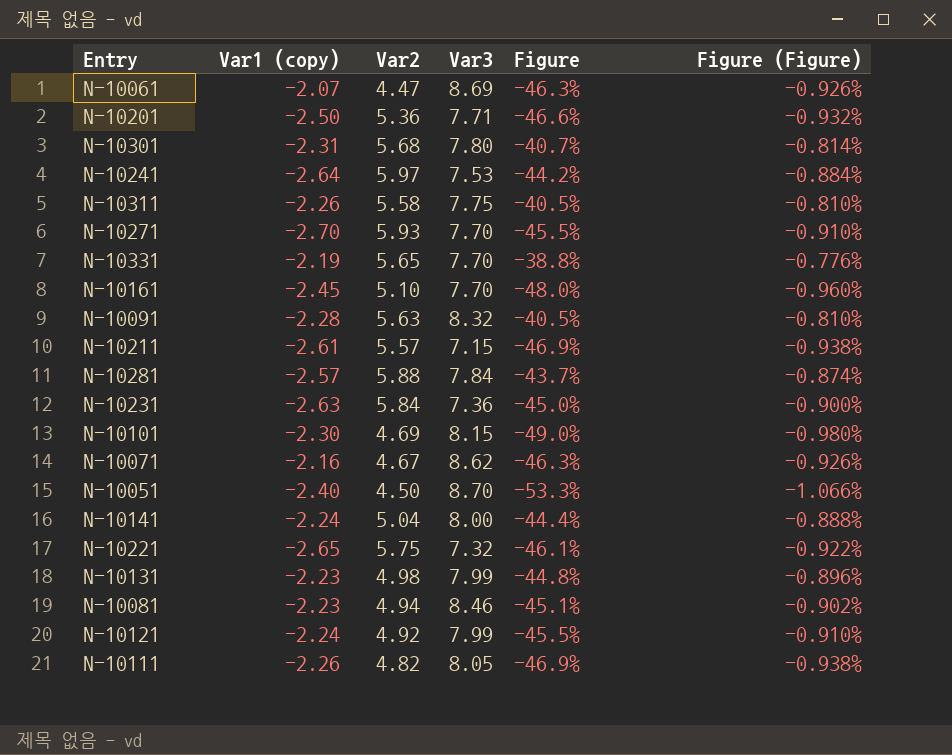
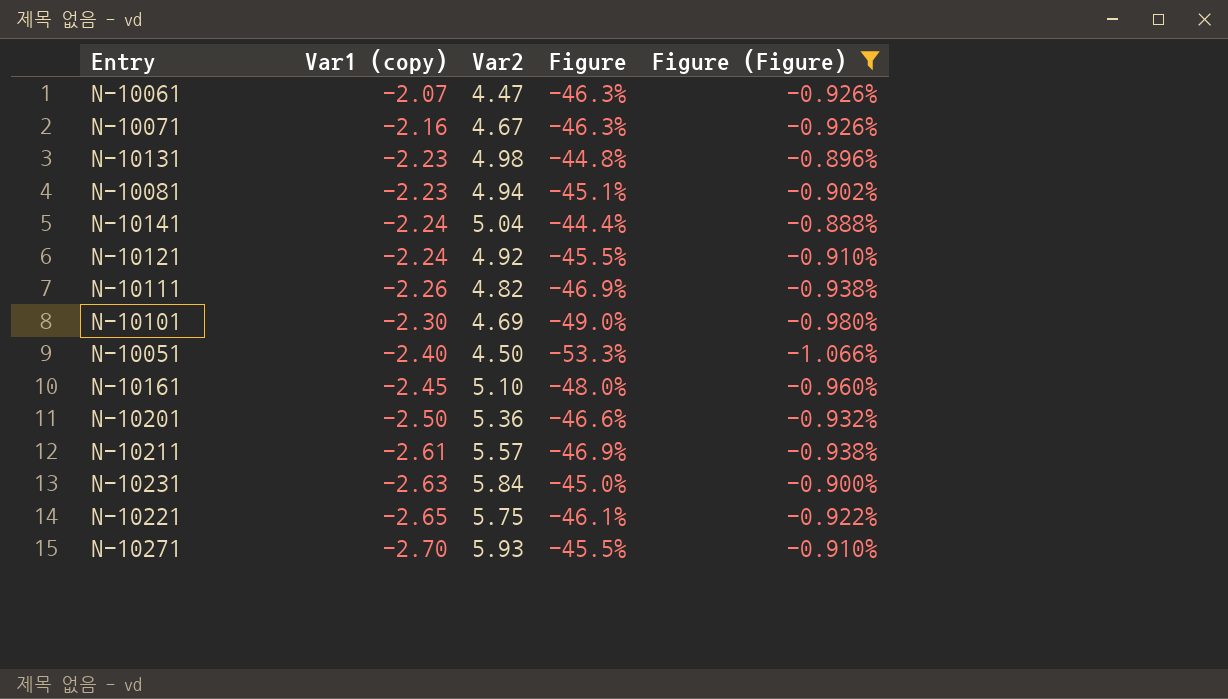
filter: none -> Figure (Figure) <= -0.888%
row order: none -> Var1 (copy) descending
column Var3 | position: 4 -> none

